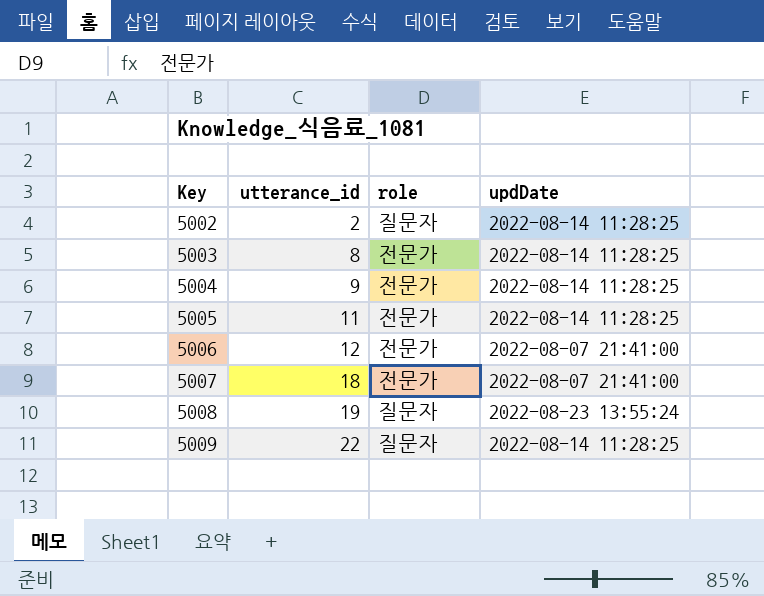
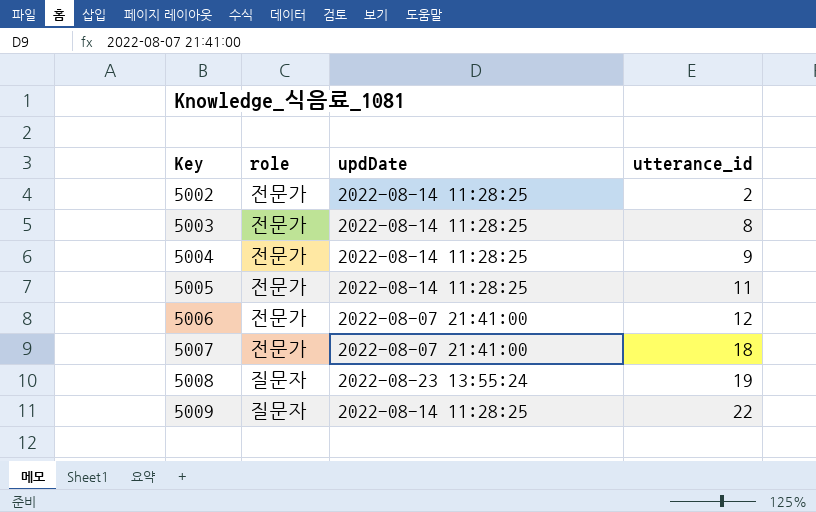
column utterance_id | position: 2 -> 4
5002 | role: 질문자 -> 전문가

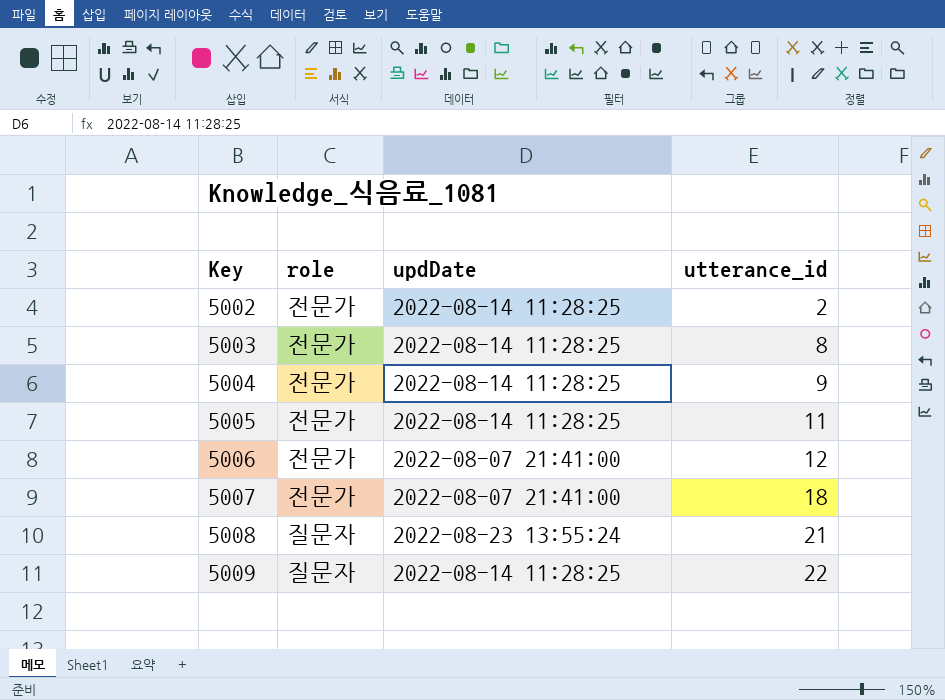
5008 | utterance_id: 19 -> 21

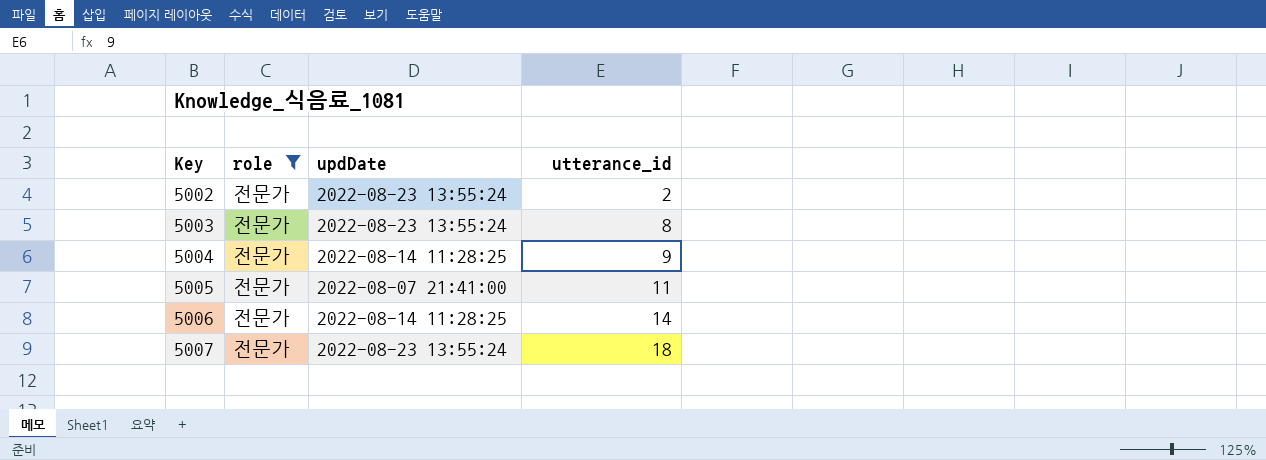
filter: none -> role = 전문가
5002 | updDate: 2022-08-14 11:28:25 -> 2022-08-23 13:55:24
5003 | updDate: 2022-08-14 11:28:25 -> 2022-08-23 13:55:24
5005 | updDate: 2022-08-14 11:28:25 -> 2022-08-07 21:41:00
5006 | updDate: 2022-08-07 21:41:00 -> 2022-08-14 11:28:25
5006 | utterance_id: 12 -> 14
5007 | updDate: 2022-08-07 21:41:00 -> 2022-08-23 13:55:24

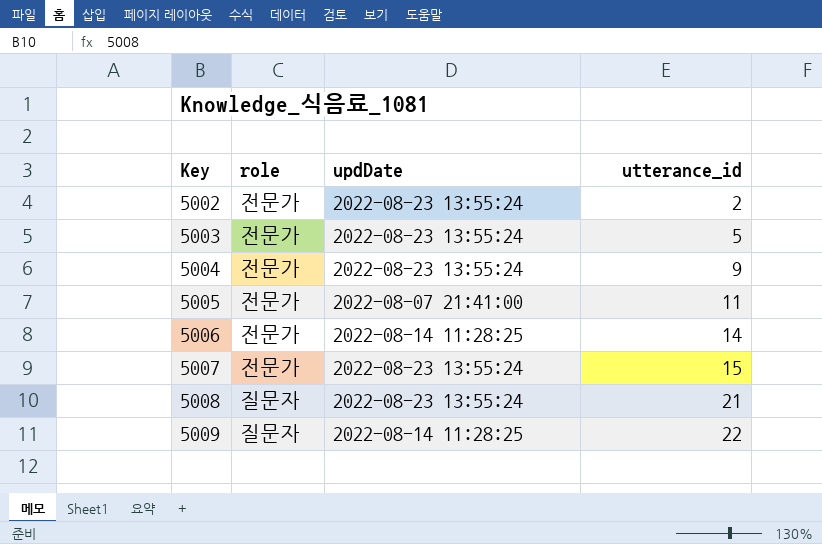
filter: role = 전문가 -> none
5003 | utterance_id: 8 -> 5
5004 | updDate: 2022-08-14 11:28:25 -> 2022-08-23 13:55:24
5007 | utterance_id: 18 -> 15

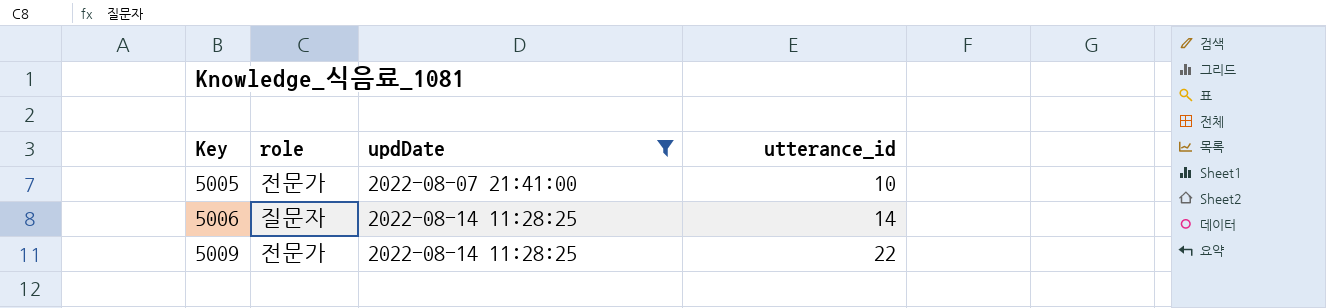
filter: none -> updDate != 2022-08-23 13:55:24
5005 | utterance_id: 11 -> 10
5006 | role: 전문가 -> 질문자
5009 | role: 질문자 -> 전문가

